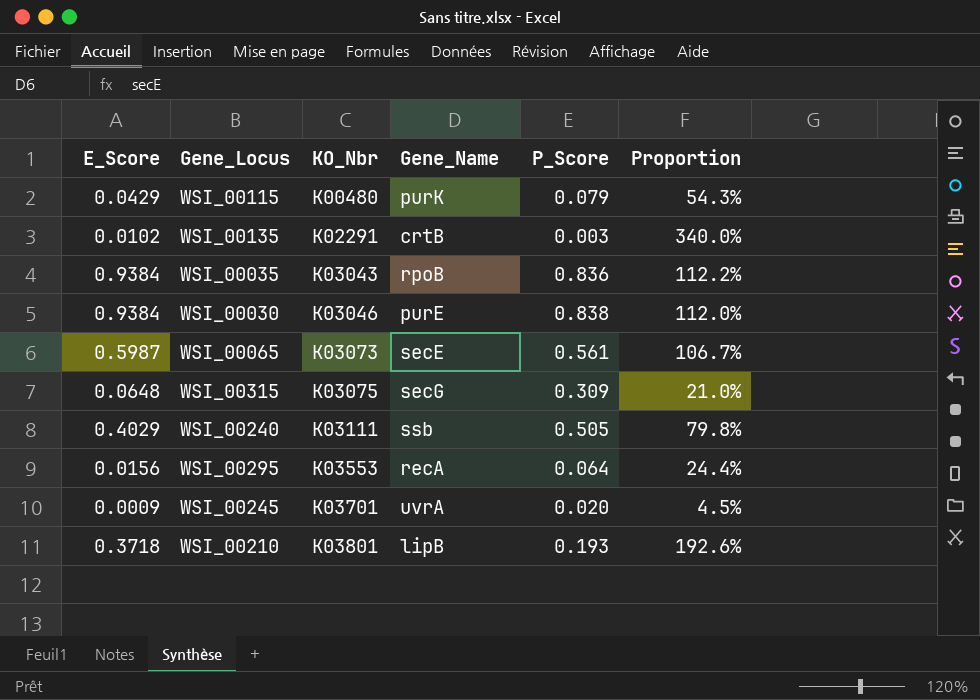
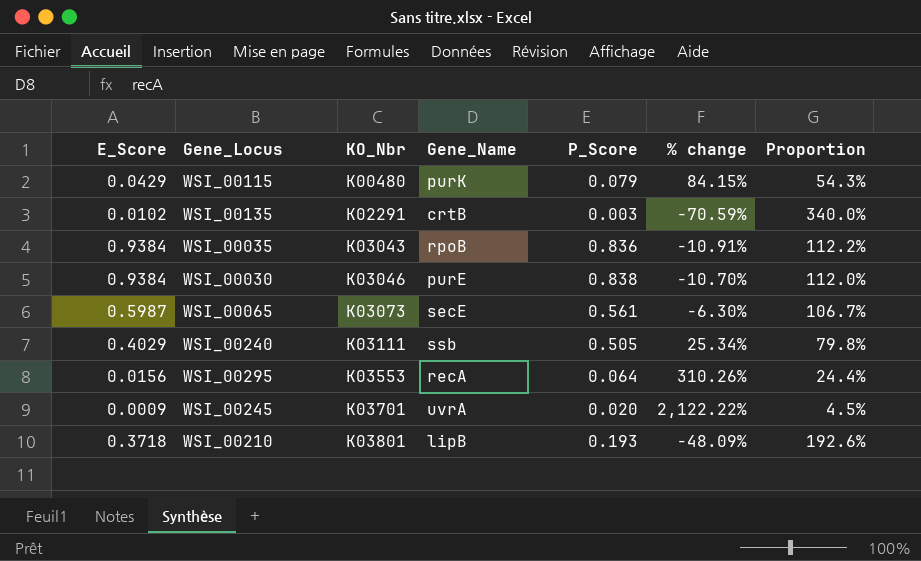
column % change | formula: none -> ([P_Score] - [E_Score]) / [E_Score]
row WSI_00315: 0.0648 | K03075 | secG | 0.309 | 21.0% -> none

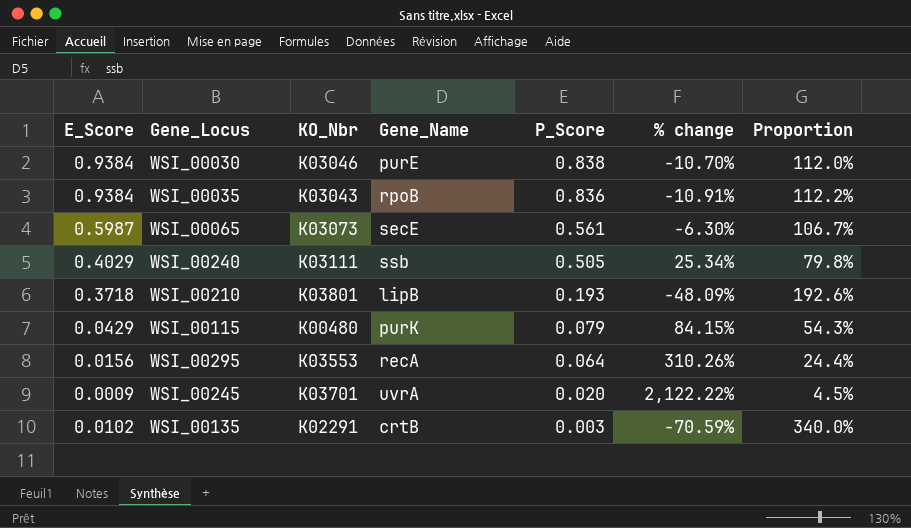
row order: KO_Nbr ascending -> P_Score descending

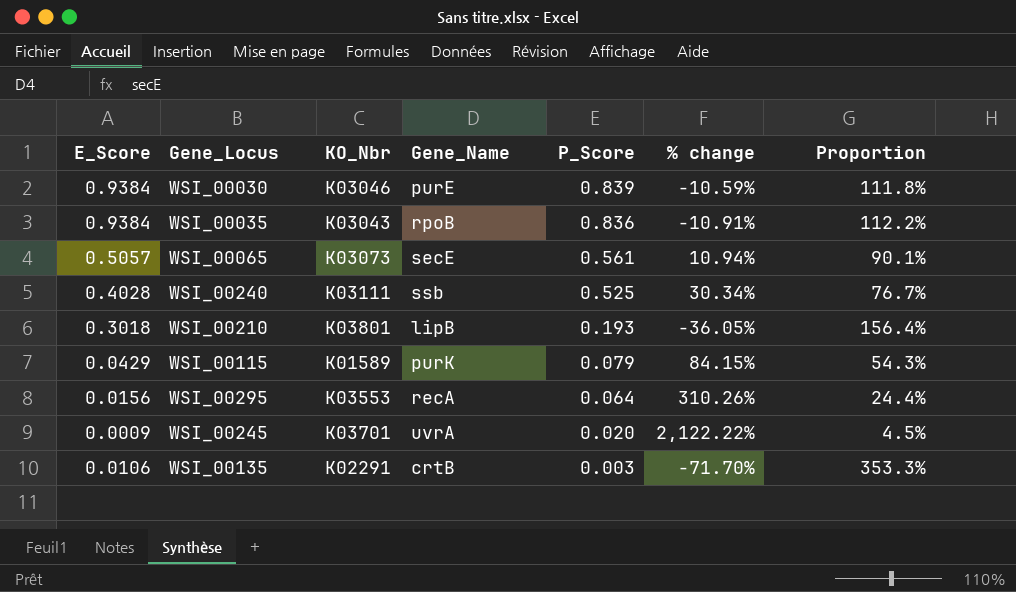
WSI_00030 | P_Score: 0.838 -> 0.839
WSI_00030 | % change: -10.70% -> -10.59%
WSI_00030 | Proportion: 112.0% -> 111.8%
WSI_00065 | E_Score: 0.5987 -> 0.5057
WSI_00065 | % change: -6.30% -> 10.94%
WSI_00065 | Proportion: 106.7% -> 90.1%
WSI_00240 | E_Score: 0.4029 -> 0.4028
WSI_00240 | P_Score: 0.505 -> 0.525
WSI_00240 | % change: 25.34% -> 30.34%
WSI_00240 | Proportion: 79.8% -> 76.7%
WSI_00210 | E_Score: 0.3718 -> 0.3018
WSI_00210 | % change: -48.09% -> -36.05%
WSI_00210 | Proportion: 192.6% -> 156.4%
WSI_00115 | KO_Nbr: K00480 -> K01589
WSI_00135 | E_Score: 0.0102 -> 0.0106
WSI_00135 | % change: -70.59% -> -71.70%
WSI_00135 | Proportion: 340.0% -> 353.3%

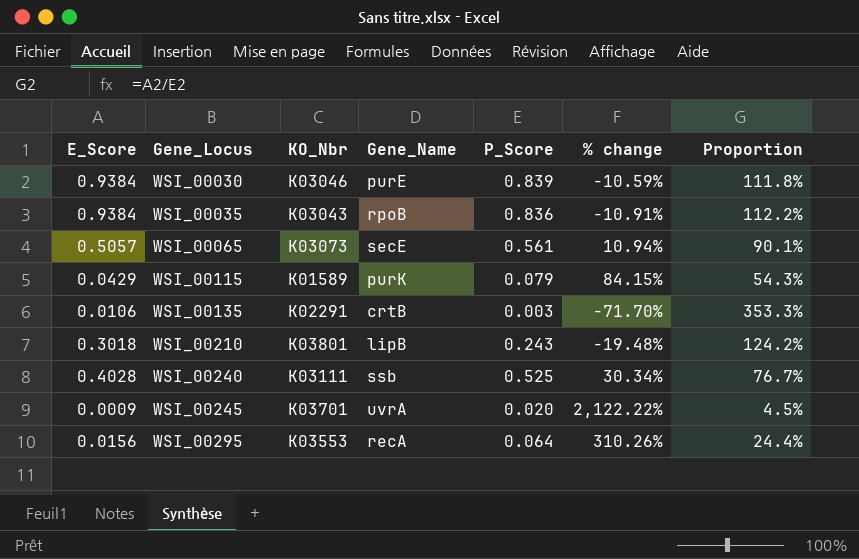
row order: P_Score descending -> Gene_Locus ascending
WSI_00210 | P_Score: 0.193 -> 0.243
WSI_00210 | % change: -36.05% -> -19.48%
WSI_00210 | Proportion: 156.4% -> 124.2%

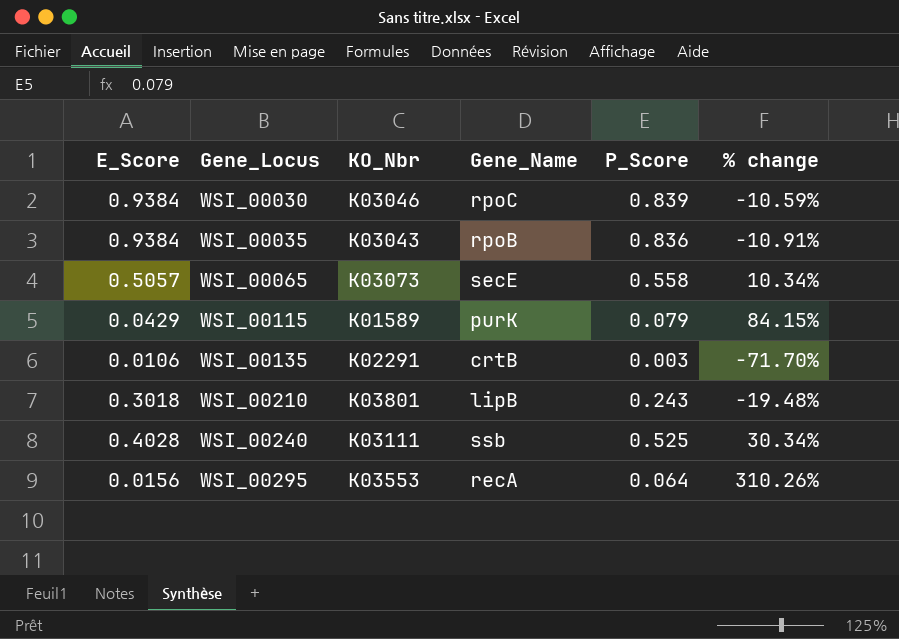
column Proportion | formula: [E_Score] / [P_Score] -> none
row WSI_00245: 0.0009 | K03701 | uvrA | 0.020 | 2,122.22% | 4.5% -> none
WSI_00030 | Gene_Name: purE -> rpoC
WSI_00065 | P_Score: 0.561 -> 0.558
WSI_00065 | % change: 10.94% -> 10.34%

